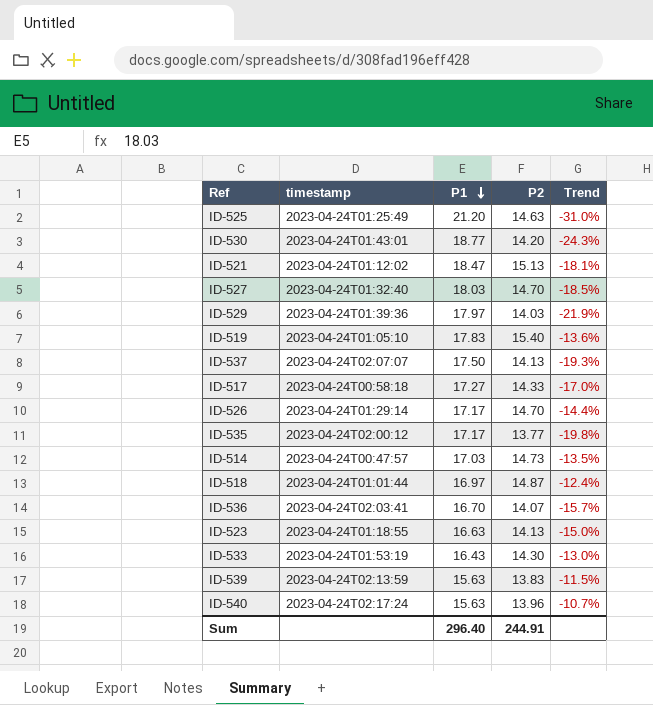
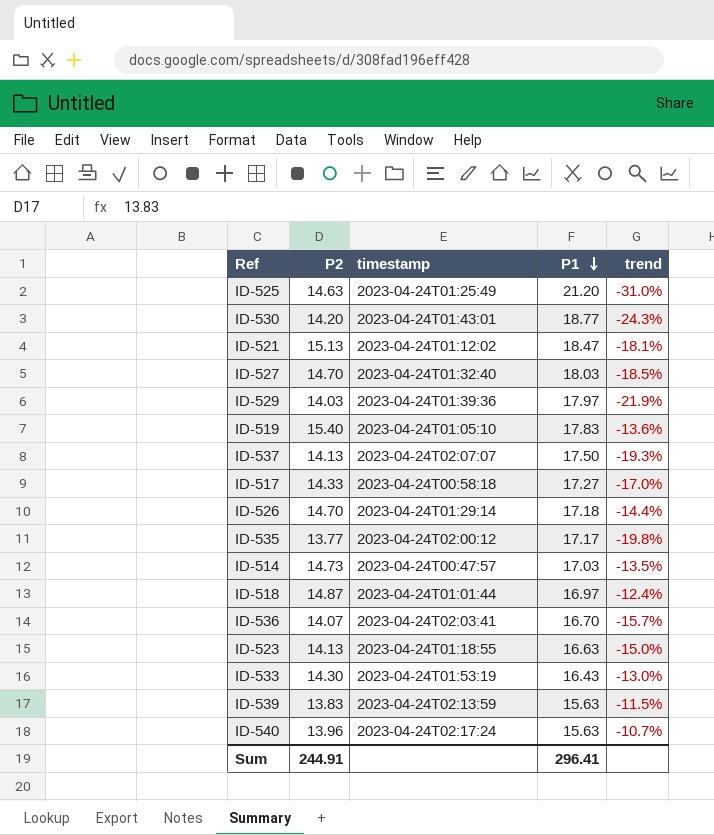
column P2 | position: 4 -> 2
column name: Trend -> trend
ID-526 | P1: 17.17 -> 17.18
Sum | P1: 296.40 -> 296.41

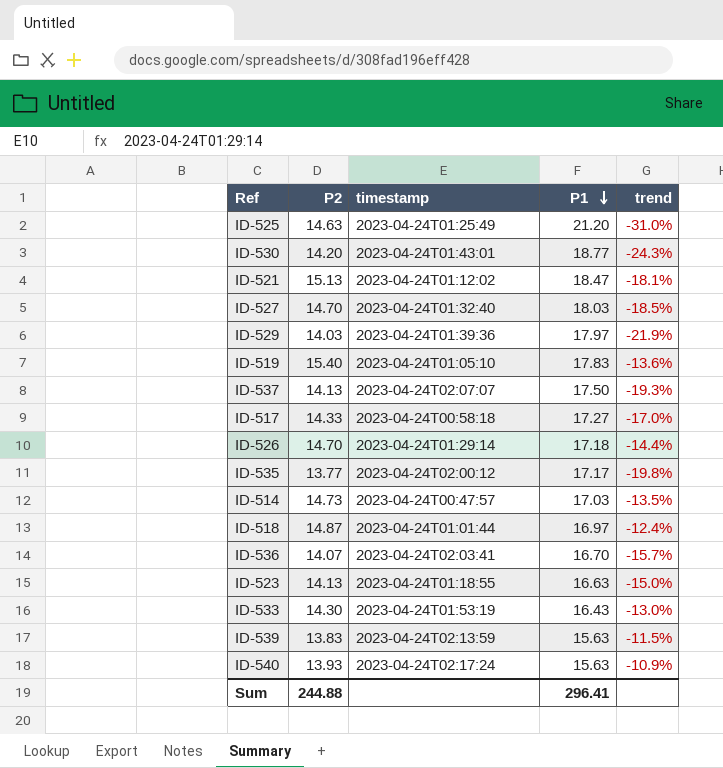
ID-540 | P2: 13.96 -> 13.93
ID-540 | trend: -10.7% -> -10.9%
Sum | P2: 244.91 -> 244.88

